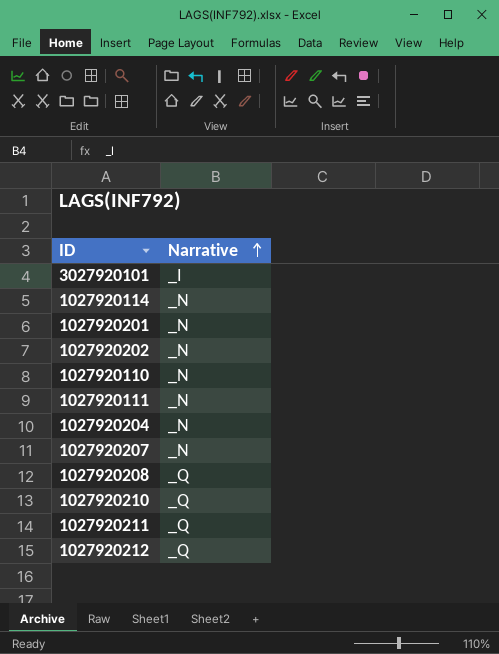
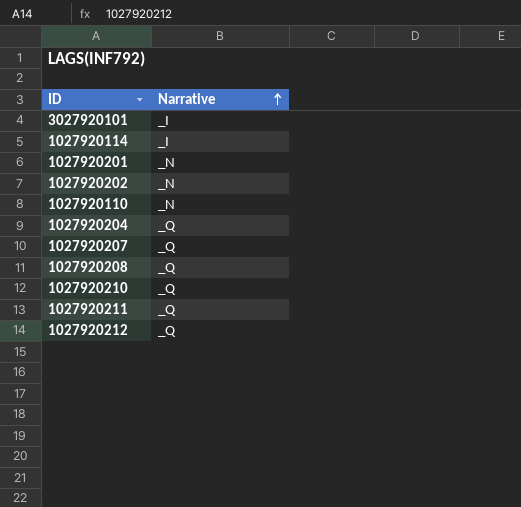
row 1027920111: _N -> none
1027920114 | Narrative: _N -> _I
1027920204 | Narrative: _N -> _Q
1027920207 | Narrative: _N -> _Q

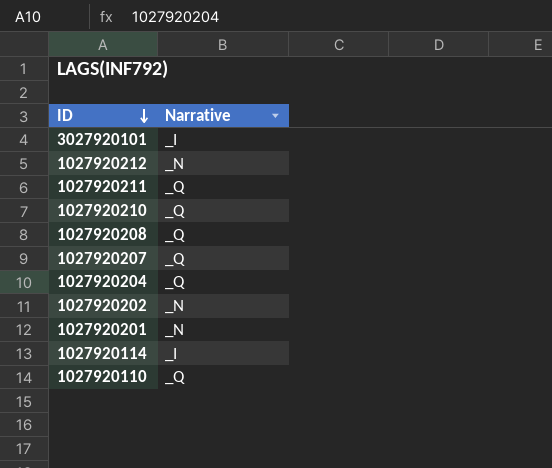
row order: Narrative ascending -> ID descending
1027920212 | Narrative: _Q -> _N
1027920110 | Narrative: _N -> _Q

